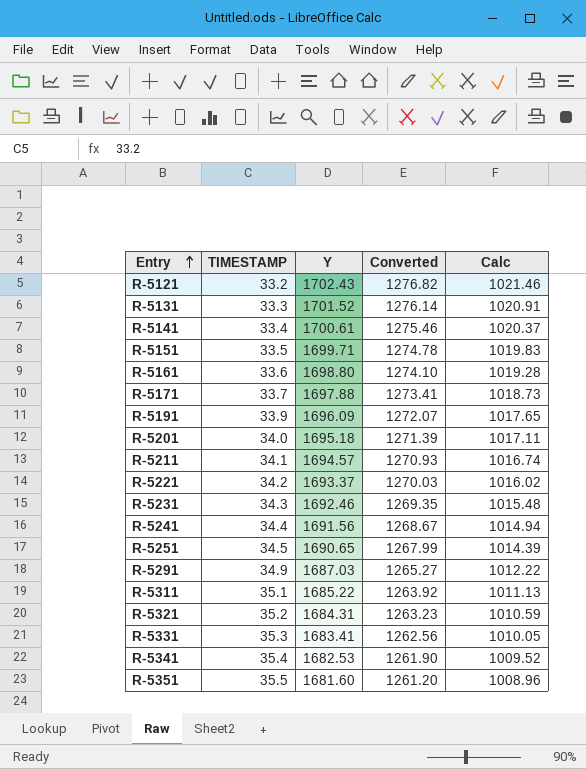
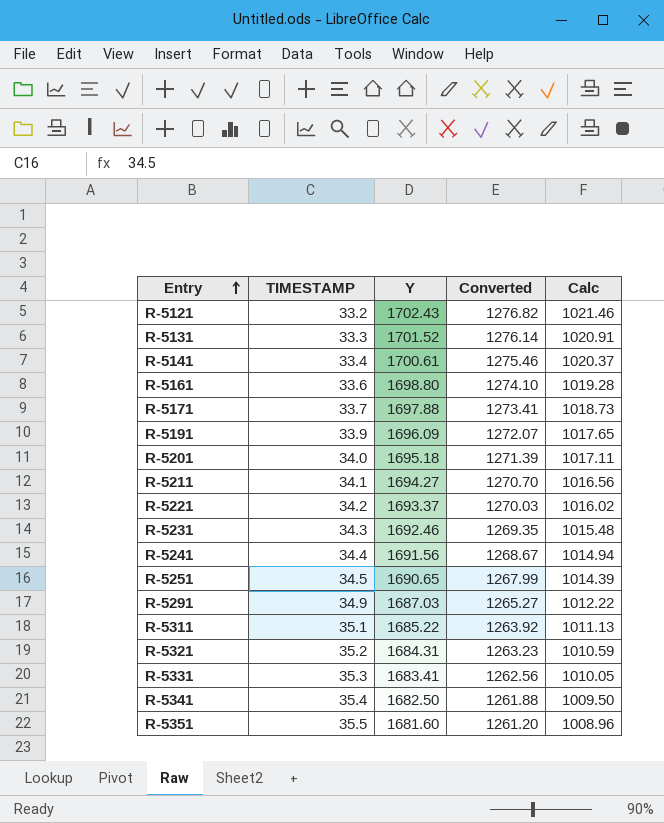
row R-5151: 33.5 | 1699.71 | 1274.78 | 1019.83 -> none
R-5211 | Y: 1694.57 -> 1694.27
R-5211 | Converted: 1270.93 -> 1270.70
R-5211 | Calc: 1016.74 -> 1016.56
R-5341 | Y: 1682.53 -> 1682.50
R-5341 | Converted: 1261.90 -> 1261.88
R-5341 | Calc: 1009.52 -> 1009.50

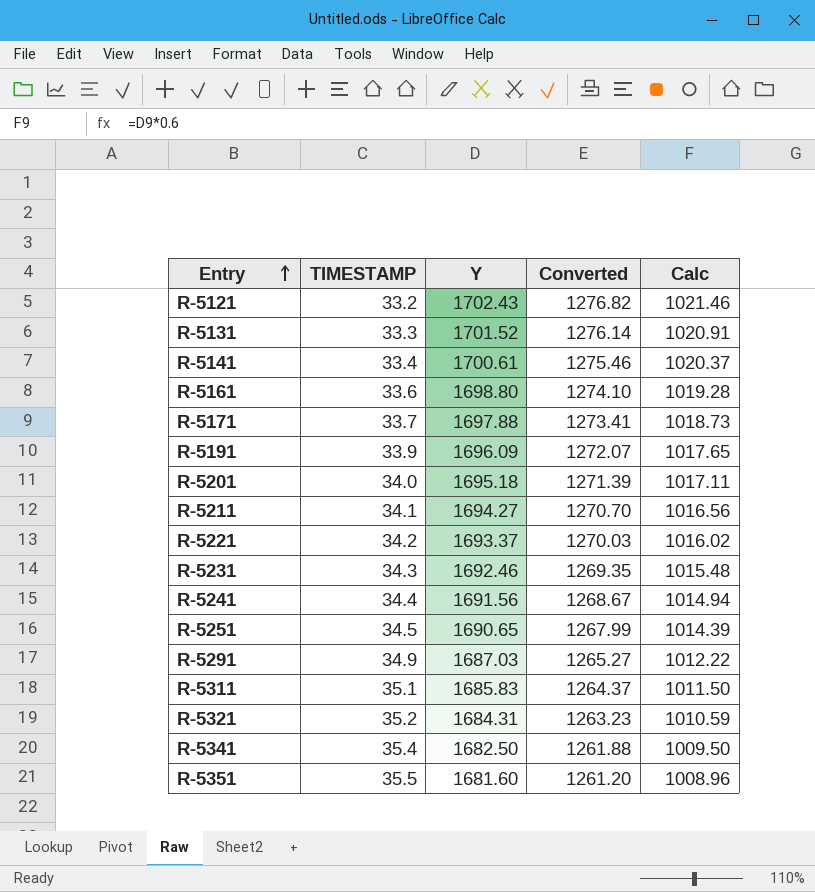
row R-5331: 35.3 | 1683.41 | 1262.56 | 1010.05 -> none
R-5311 | Y: 1685.22 -> 1685.83
R-5311 | Converted: 1263.92 -> 1264.37
R-5311 | Calc: 1011.13 -> 1011.50

